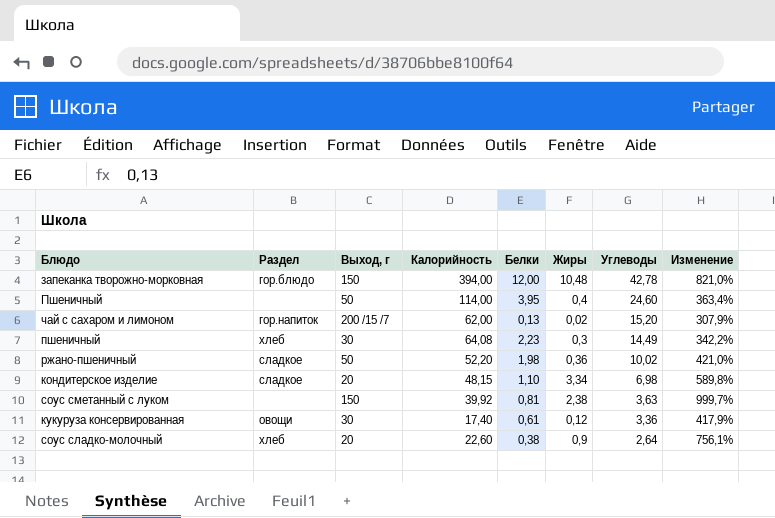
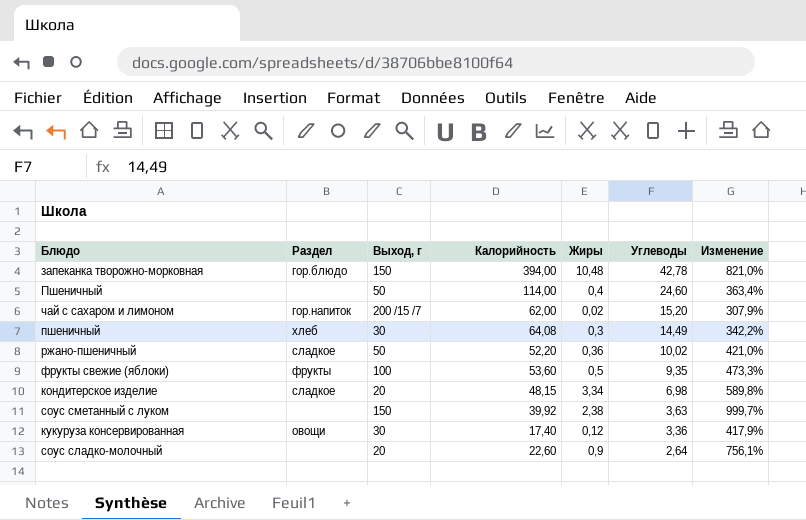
column Белки | position: 5 -> none
row фрукты свежие (яблоки): none -> фрукты | 100 | 53,60 | 0,5 | 9,35 | 473,3%
соус сладко-молочный | Раздел: хлеб -> none

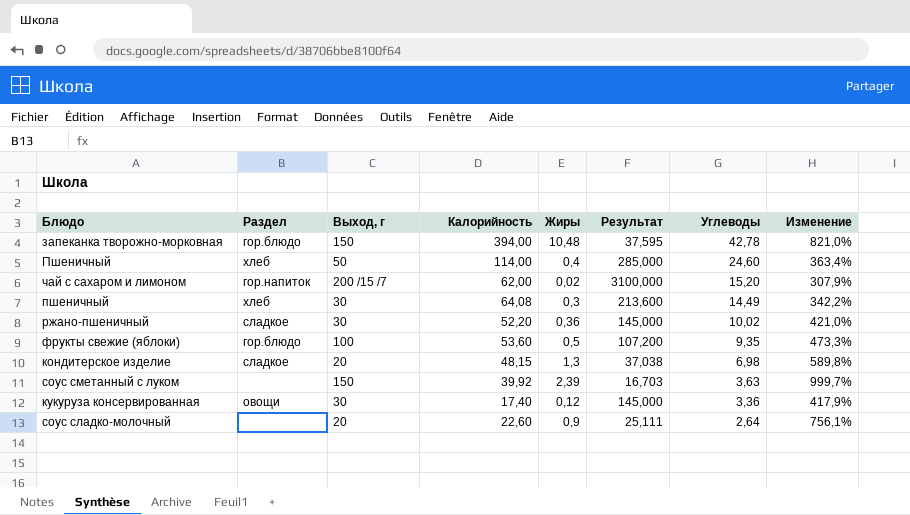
column Результат | formula: none -> [Калорийность] / [Жиры]
Пшеничный | Раздел: none -> хлеб
ржано-пшеничный | Выход, г: 50 -> 30
фрукты свежие (яблоки) | Раздел: фрукты -> гор.блюдо
кондитерское изделие | Жиры: 3,34 -> 1,3
соус сметанный с луком | Жиры: 2,38 -> 2,39

